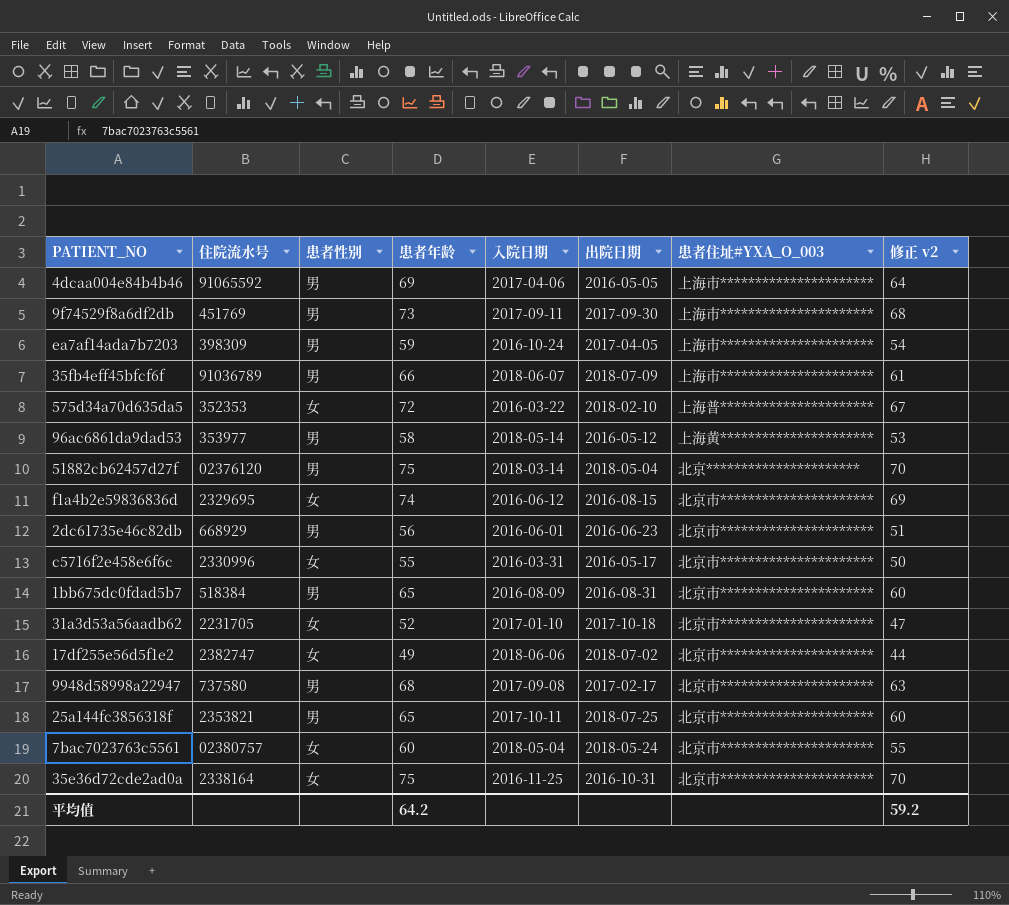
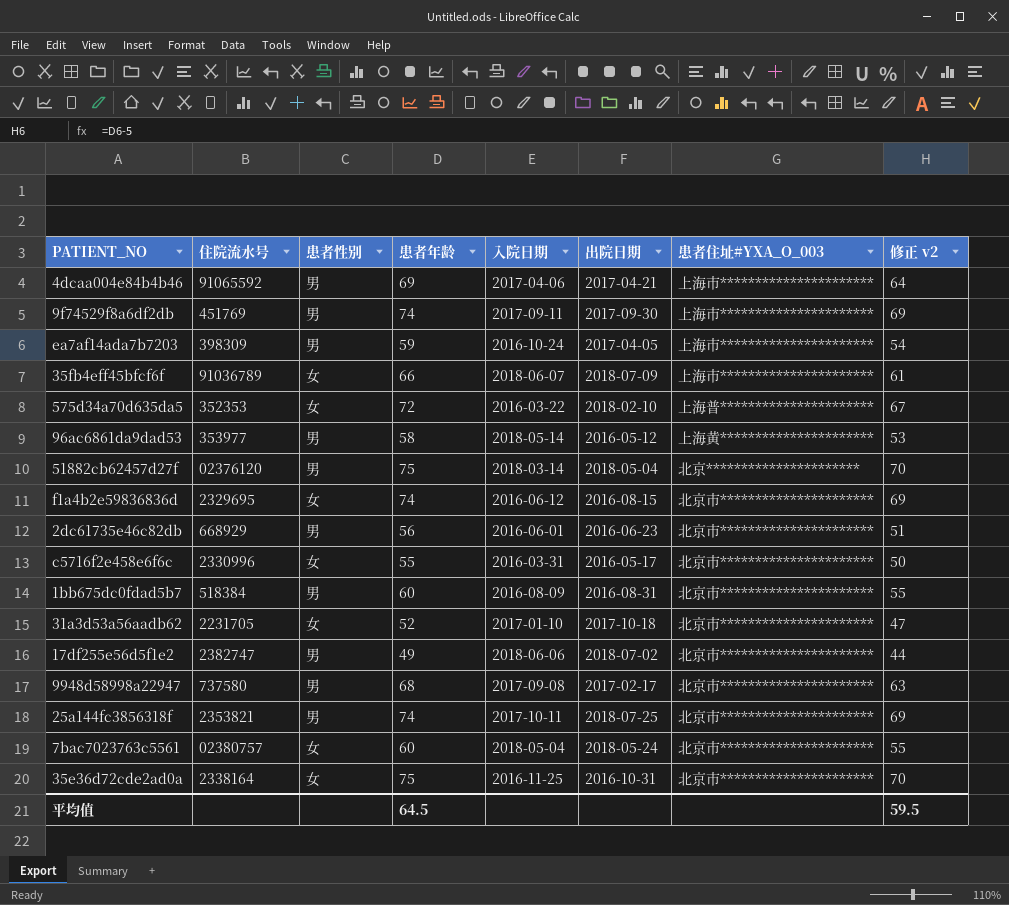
4dcaa004e84b4b46 | 出院日期: 2016-05-05 -> 2017-04-21
9f74529f8a6df2db | 患者年龄: 73 -> 74
9f74529f8a6df2db | 修正 v2: 68 -> 69
35fb4eff45bfcf6f | 患者性别: 男 -> 女
1bb675dc0fdad5b7 | 患者年龄: 65 -> 60
1bb675dc0fdad5b7 | 修正 v2: 60 -> 55
17df255e56d5f1e2 | 患者性别: 女 -> 男
25a144fc3856318f | 患者年龄: 65 -> 74
25a144fc3856318f | 修正 v2: 60 -> 69
平均值 | 患者年龄: 64.2 -> 64.5
平均值 | 修正 v2: 59.2 -> 59.5

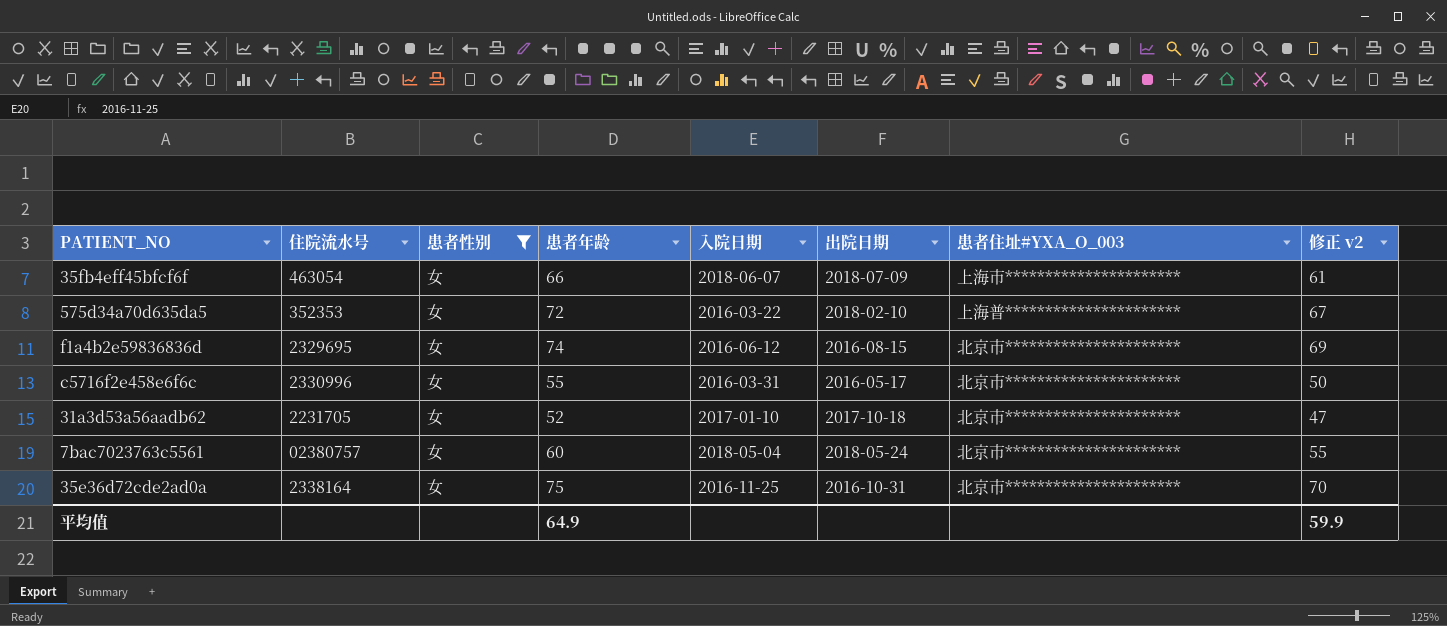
filter: none -> 患者性别 = 女
35fb4eff45bfcf6f | 住院流水号: 91036789 -> 463054
平均值 | 患者年龄: 64.5 -> 64.9
平均值 | 修正 v2: 59.5 -> 59.9

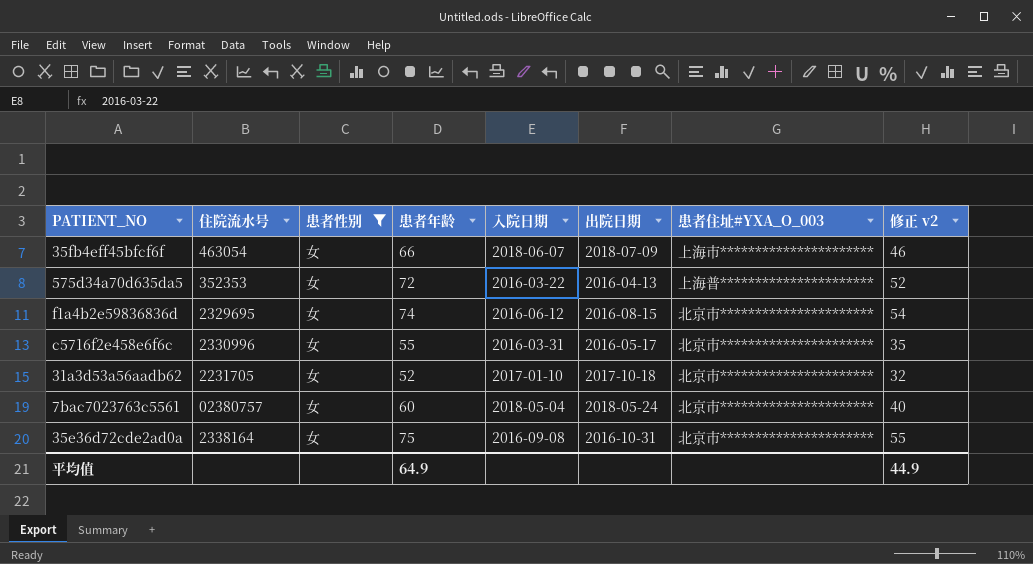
column 修正 v2 | formula: [患者年龄] - 5 -> [患者年龄] - 20
575d34a70d635da5 | 出院日期: 2018-02-10 -> 2016-04-13
35e36d72cde2ad0a | 入院日期: 2016-11-25 -> 2016-09-08
平均值 | 修正 v2: 59.9 -> 44.9

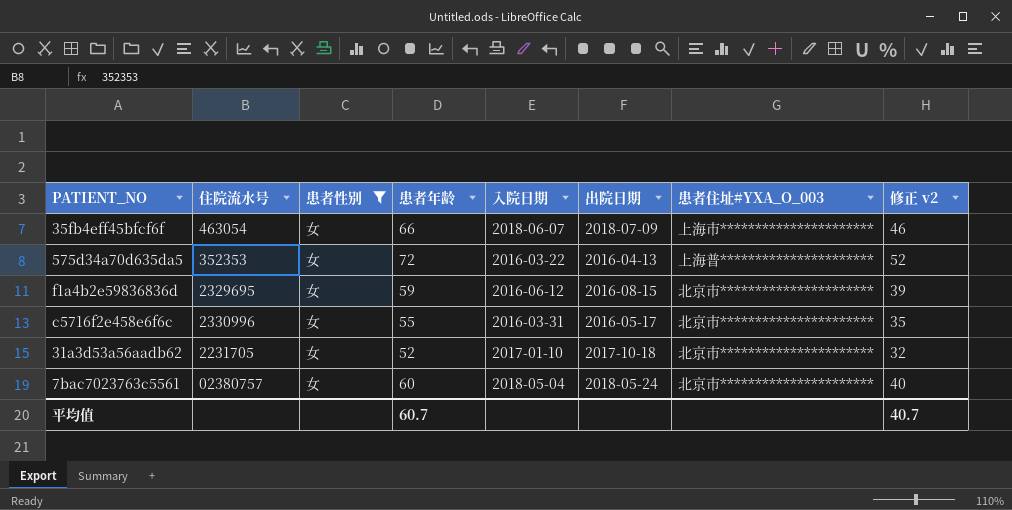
row 35e36d72cde2ad0a: 2338164 | 女 | 75 | 2016-09-08 | 2016-10-31 | 北京市********************** | 55 -> none
f1a4b2e59836836d | 患者年龄: 74 -> 59
f1a4b2e59836836d | 修正 v2: 54 -> 39
平均值 | 患者年龄: 64.9 -> 60.7
平均值 | 修正 v2: 44.9 -> 40.7

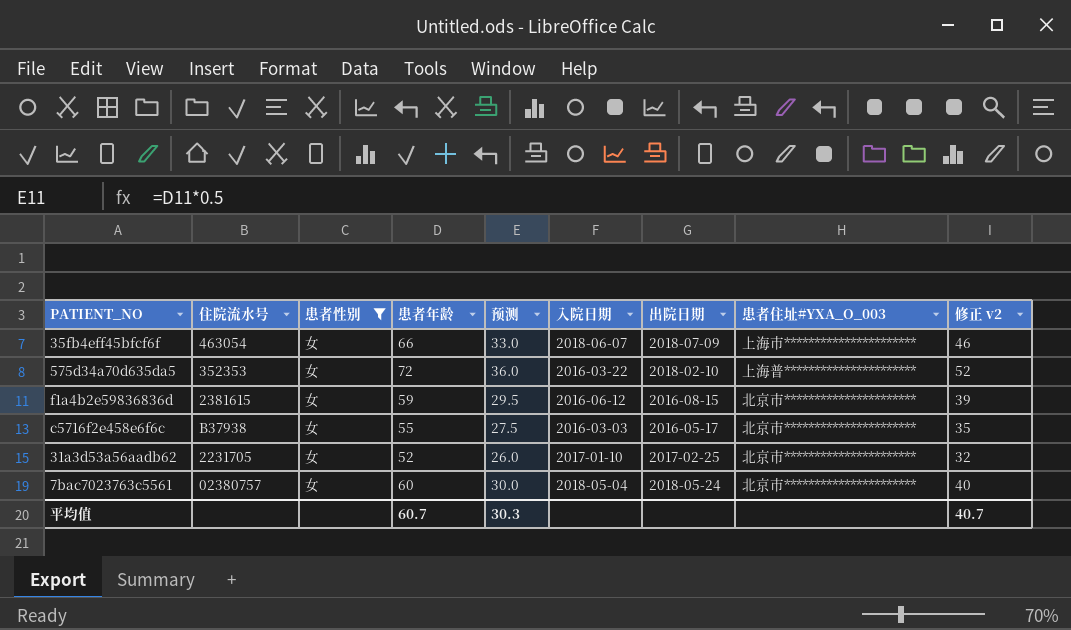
column 预测 | formula: none -> [患者年龄] * 0.5
575d34a70d635da5 | 出院日期: 2016-04-13 -> 2018-02-10
f1a4b2e59836836d | 住院流水号: 2329695 -> 2381615
c5716f2e458e6f6c | 住院流水号: 2330996 -> B37938
c5716f2e458e6f6c | 入院日期: 2016-03-31 -> 2016-03-03
31a3d53a56aadb62 | 出院日期: 2017-10-18 -> 2017-02-25

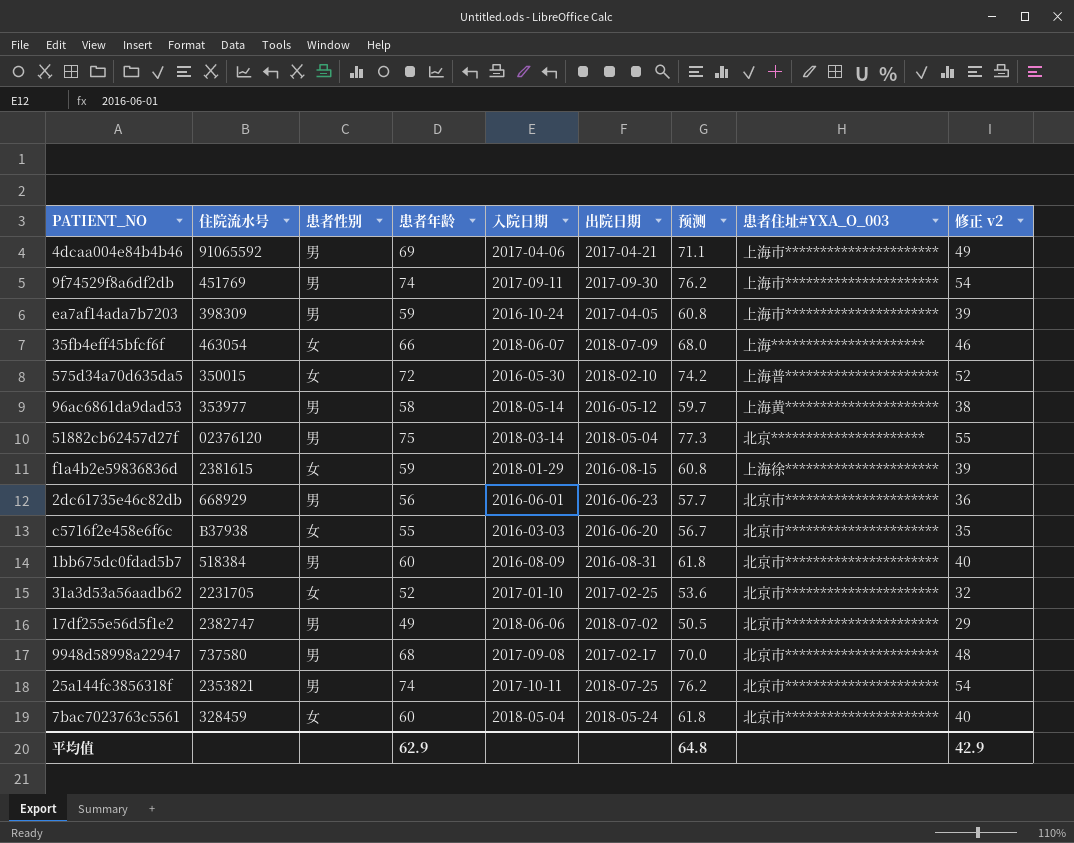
filter: 患者性别 = 女 -> none
column 预测 | formula: [患者年龄] * 0.5 -> [患者年龄] * 1.03
column 预测 | position: 5 -> 7
35fb4eff45bfcf6f | 患者住址#YXA_O_003: 上海市********************** -> 上海**********************
575d34a70d635da5 | 住院流水号: 352353 -> 350015
575d34a70d635da5 | 入院日期: 2016-03-22 -> 2016-05-30
f1a4b2e59836836d | 入院日期: 2016-06-12 -> 2018-01-29
f1a4b2e59836836d | 患者住址#YXA_O_003: 北京市********************** -> 上海徐**********************
c5716f2e458e6f6c | 出院日期: 2016-05-17 -> 2016-06-20
7bac7023763c5561 | 住院流水号: 02380757 -> 328459
平均值 | 患者年龄: 60.7 -> 62.9
平均值 | 预测: 30.3 -> 64.8
平均值 | 修正 v2: 40.7 -> 42.9

